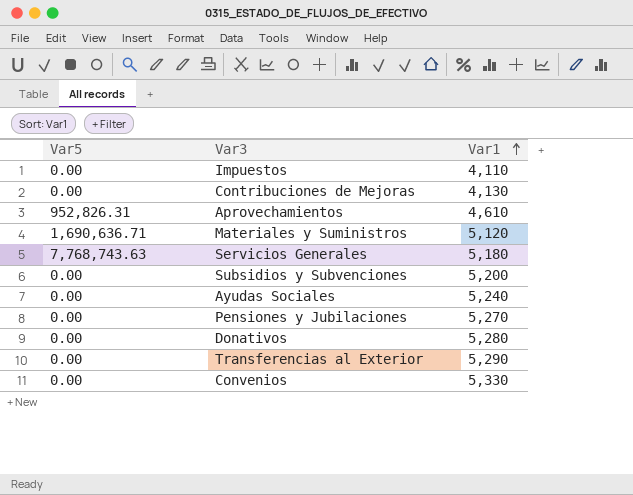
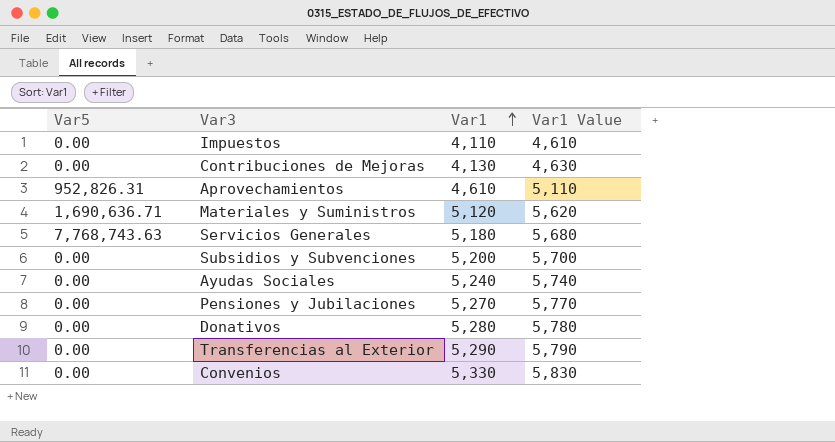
column Var1 Value | formula: none -> [Var1] + 500

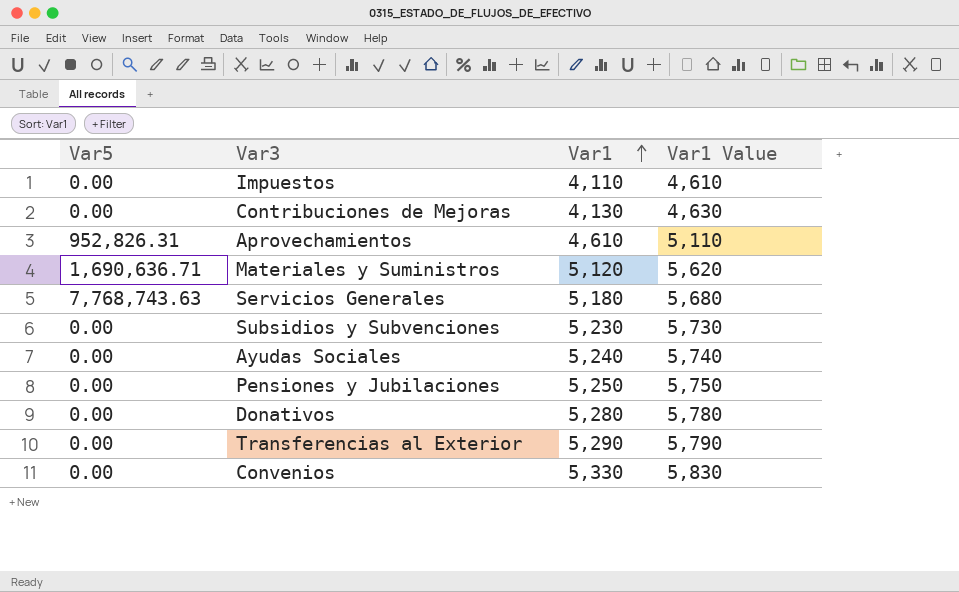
Subsidios y Subvenciones | Var1: 5,200 -> 5,230
Subsidios y Subvenciones | Var1 Value: 5,700 -> 5,730
Pensiones y Jubilaciones | Var1: 5,270 -> 5,250
Pensiones y Jubilaciones | Var1 Value: 5,770 -> 5,750

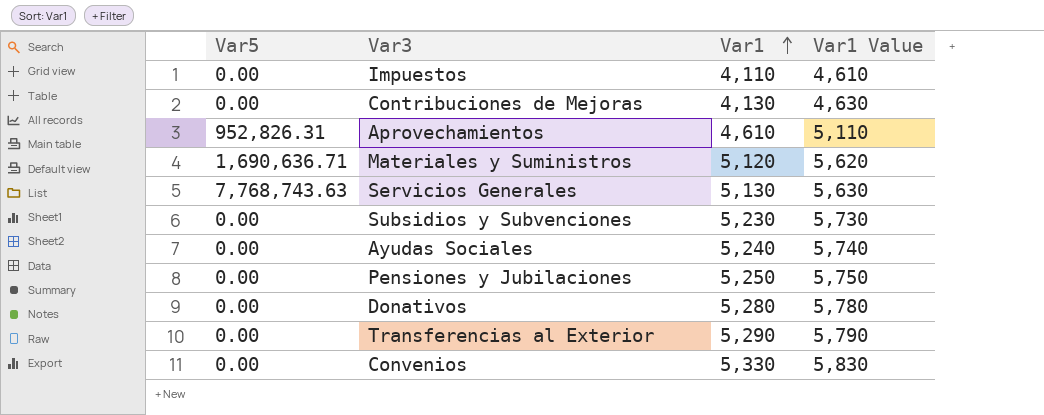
Servicios Generales | Var1: 5,180 -> 5,130
Servicios Generales | Var1 Value: 5,680 -> 5,630

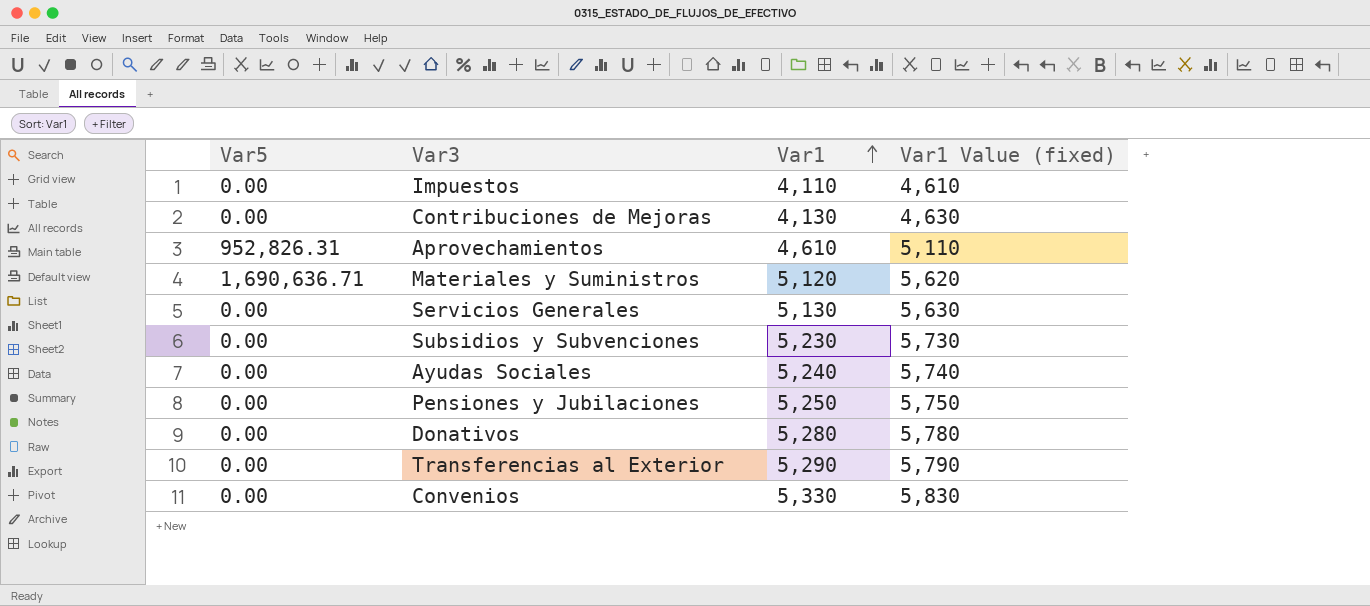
column name: Var1 Value -> Var1 Value (fixed)
Servicios Generales | Var5: 7,768,743.63 -> 0.00

